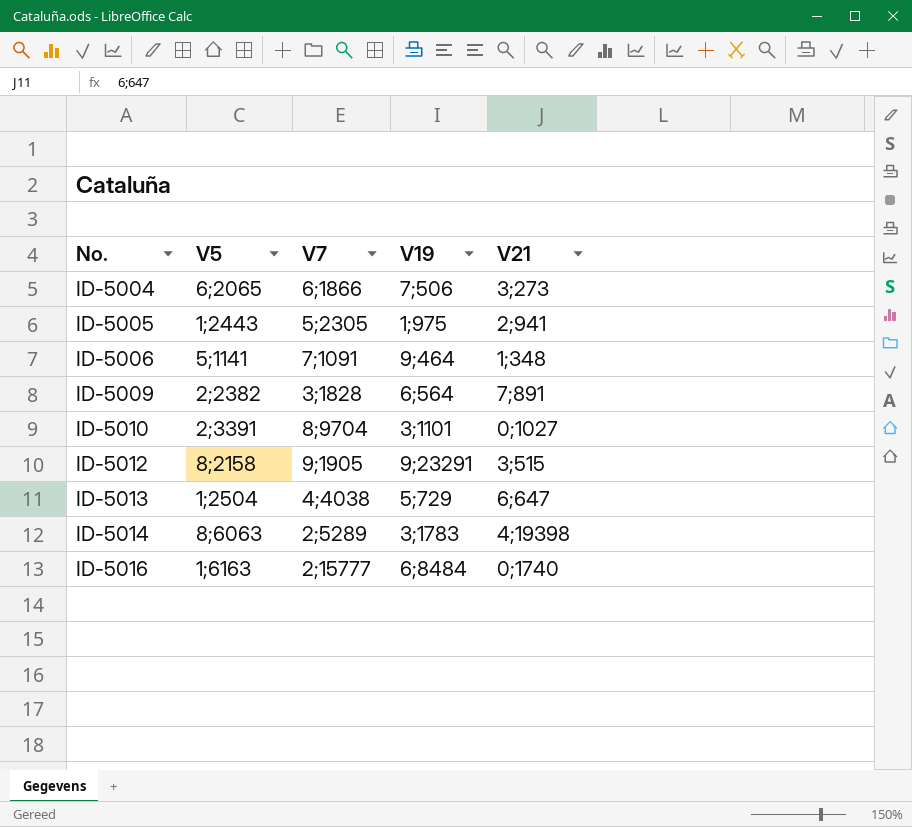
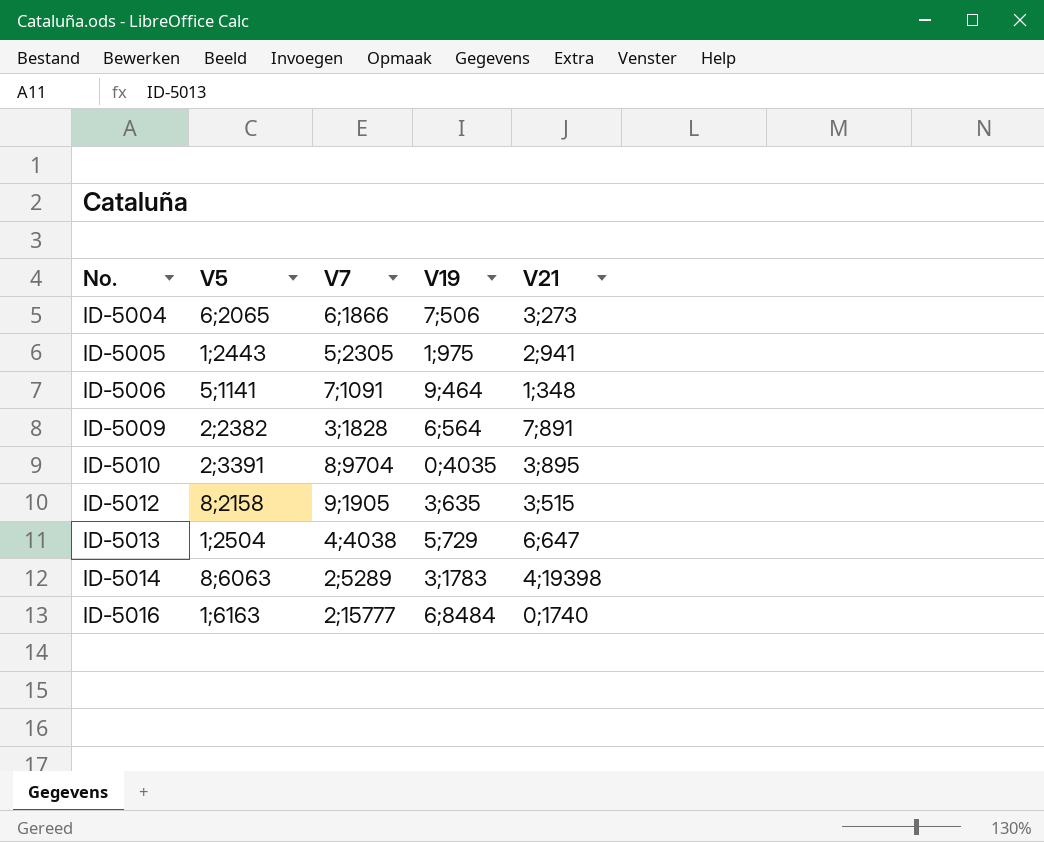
ID-5010 | V19: 3;1101 -> 0;4035
ID-5010 | V21: 0;1027 -> 3;895
ID-5012 | V19: 9;23291 -> 3;635

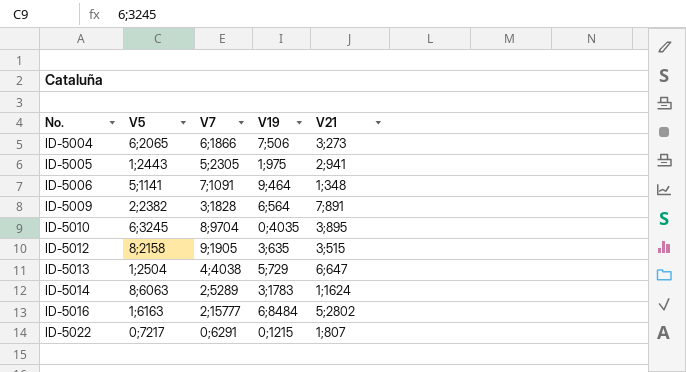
ID-5010 | V5: 2;3391 -> 6;3245
ID-5014 | V21: 4;19398 -> 1;1624
ID-5016 | V21: 0;1740 -> 5;2802
row ID-5022: none -> 0;7217 | 0;6291 | 0;1215 | 1;807

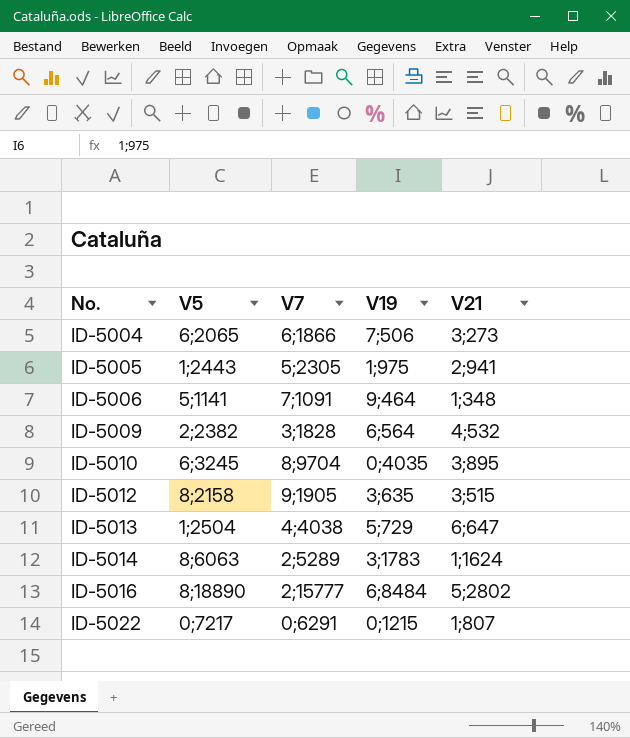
ID-5009 | V21: 7;891 -> 4;532
ID-5016 | V5: 1;6163 -> 8;18890

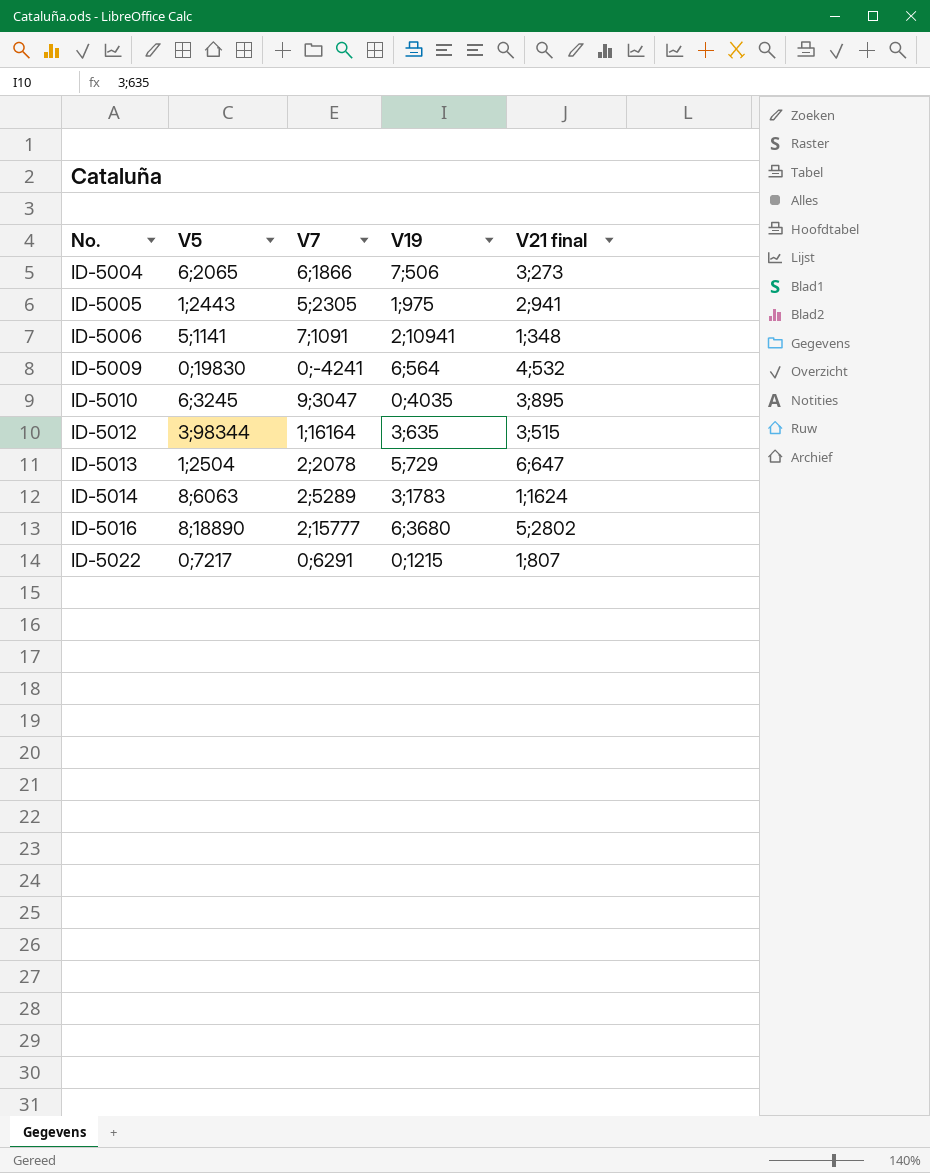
column name: V21 -> V21 final
ID-5006 | V19: 9;464 -> 2;10941
ID-5009 | V5: 2;2382 -> 0;19830
ID-5009 | V7: 3;1828 -> 0;-4241
ID-5010 | V7: 8;9704 -> 9;3047
ID-5012 | V5: 8;2158 -> 3;98344
ID-5012 | V7: 9;1905 -> 1;16164
ID-5013 | V7: 4;4038 -> 2;2078
ID-5016 | V19: 6;8484 -> 6;3680

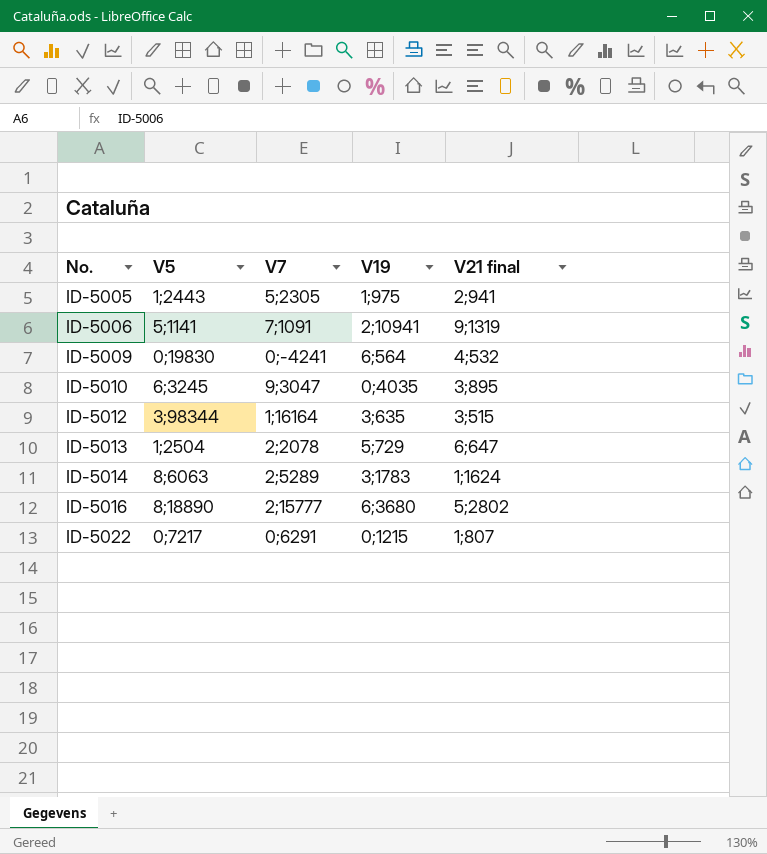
row ID-5004: 6;2065 | 6;1866 | 7;506 | 3;273 -> none
ID-5006 | V21 final: 1;348 -> 9;1319

